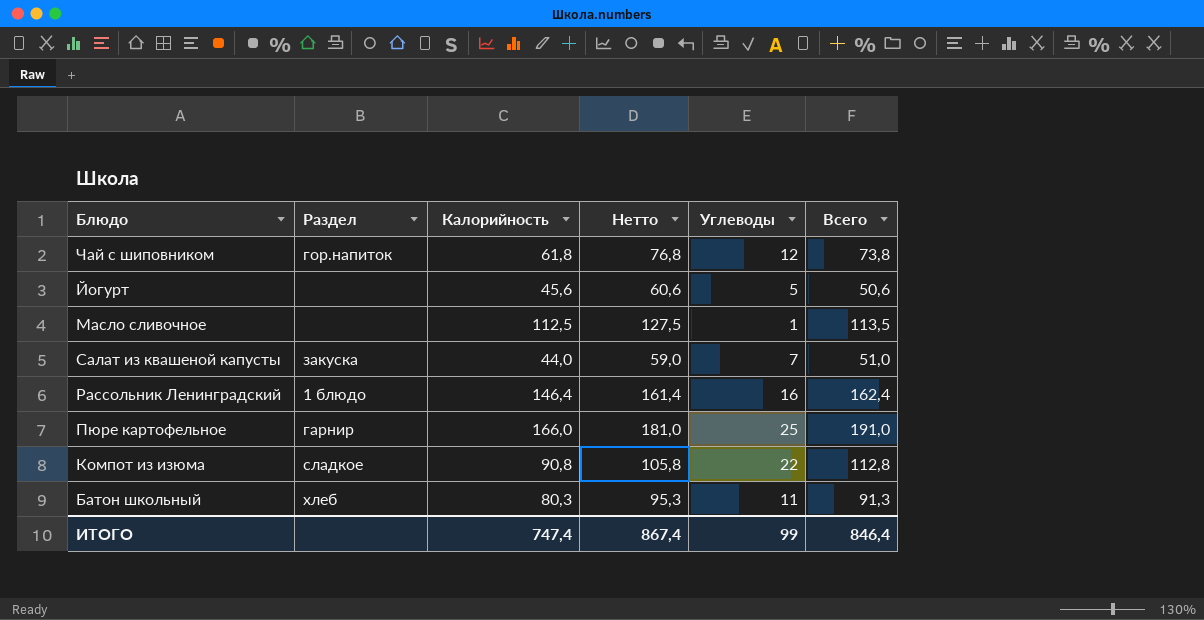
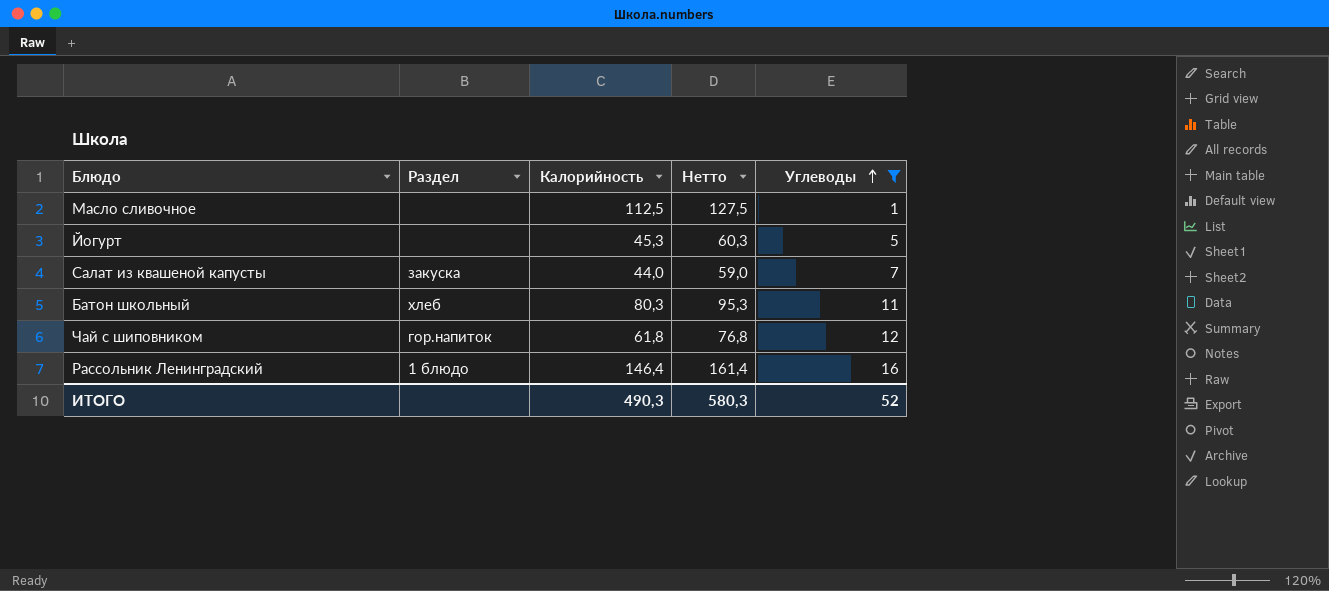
filter: none -> Углеводы <= 16
row order: none -> Углеводы ascending
column Всего | formula: [Калорийность] + [Углеводы] -> none
Йогурт | Калорийность: 45,6 -> 45,3
Йогурт | Нетто: 60,6 -> 60,3
ИТОГО | Калорийность: 747,4 -> 490,3
ИТОГО | Нетто: 867,4 -> 580,3
ИТОГО | Углеводы: 99 -> 52

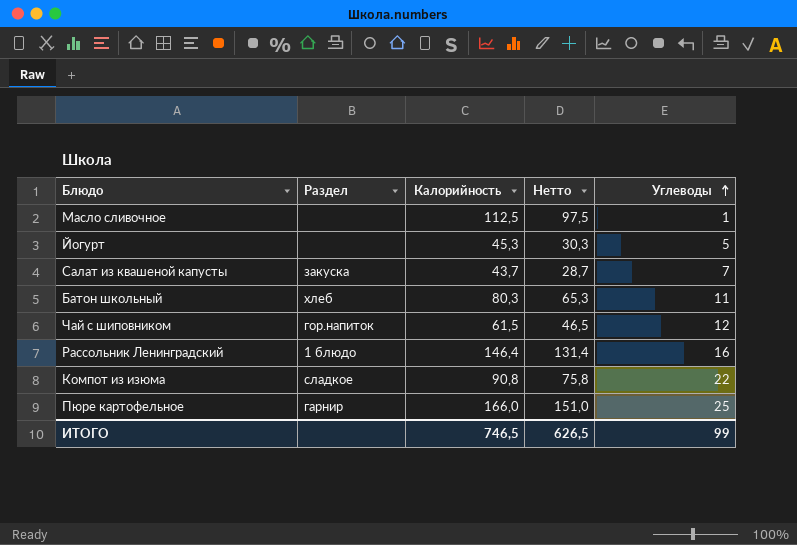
filter: Углеводы <= 16 -> none
column Нетто | formula: [Калорийность] + 15 -> [Калорийность] - 15
Салат из квашеной капусты | Калорийность: 44,0 -> 43,7
Чай с шиповником | Калорийность: 61,8 -> 61,5
ИТОГО | Калорийность: 490,3 -> 746,5
ИТОГО | Нетто: 580,3 -> 626,5
ИТОГО | Углеводы: 52 -> 99

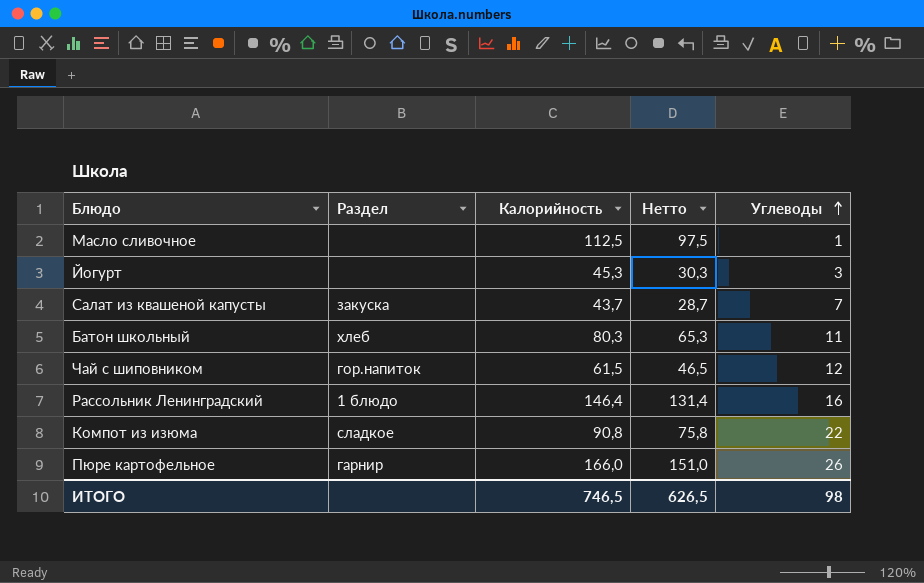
Йогурт | Углеводы: 5 -> 3
Пюре картофельное | Углеводы: 25 -> 26
ИТОГО | Углеводы: 99 -> 98

